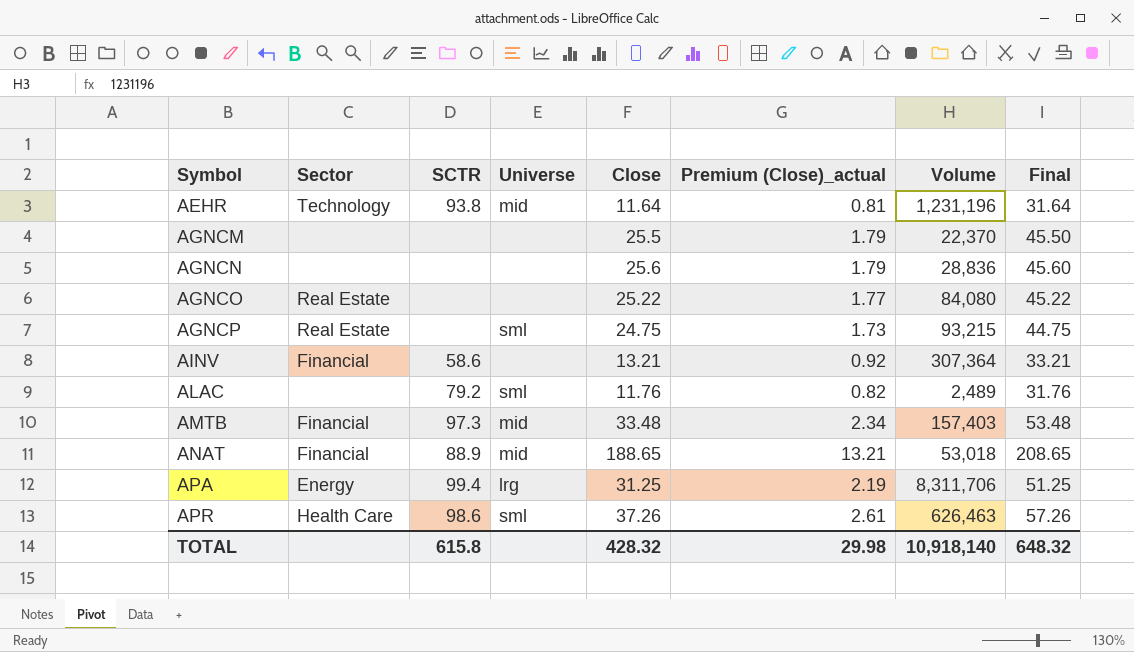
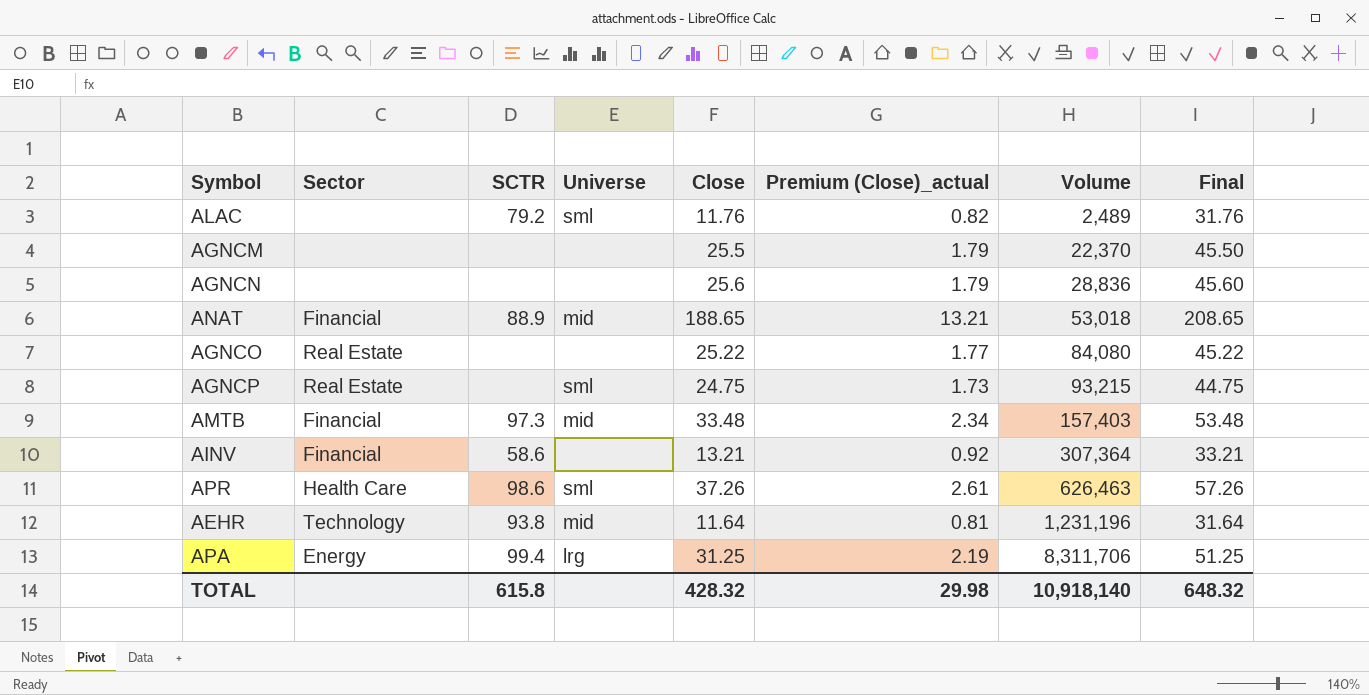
row order: Symbol ascending -> Volume ascending

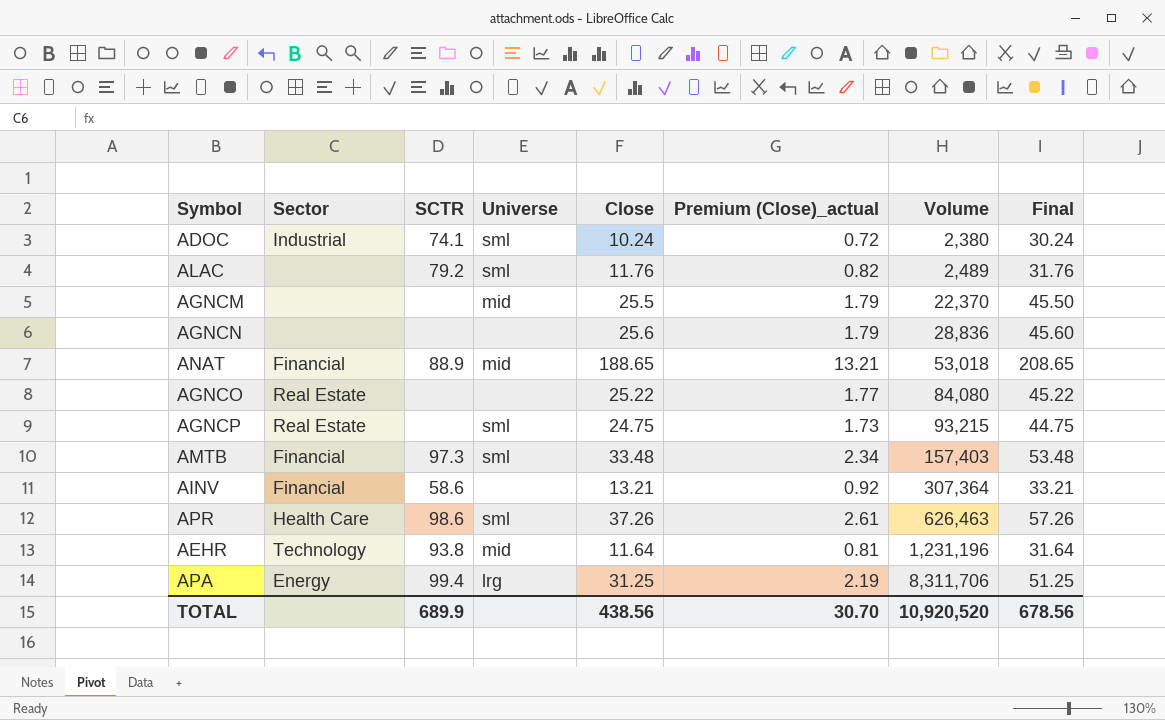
row ADOC: none -> Industrial | 74.1 | sml | 10.24 | 0.72 | 2,380 | 30.24
AGNCM | Universe: none -> mid
AMTB | Universe: mid -> sml
TOTAL | SCTR: 615.8 -> 689.9
TOTAL | Close: 428.32 -> 438.56
TOTAL | Premium (Close)_actual: 29.98 -> 30.70
TOTAL | Volume: 10,918,140 -> 10,920,520
TOTAL | Final: 648.32 -> 678.56

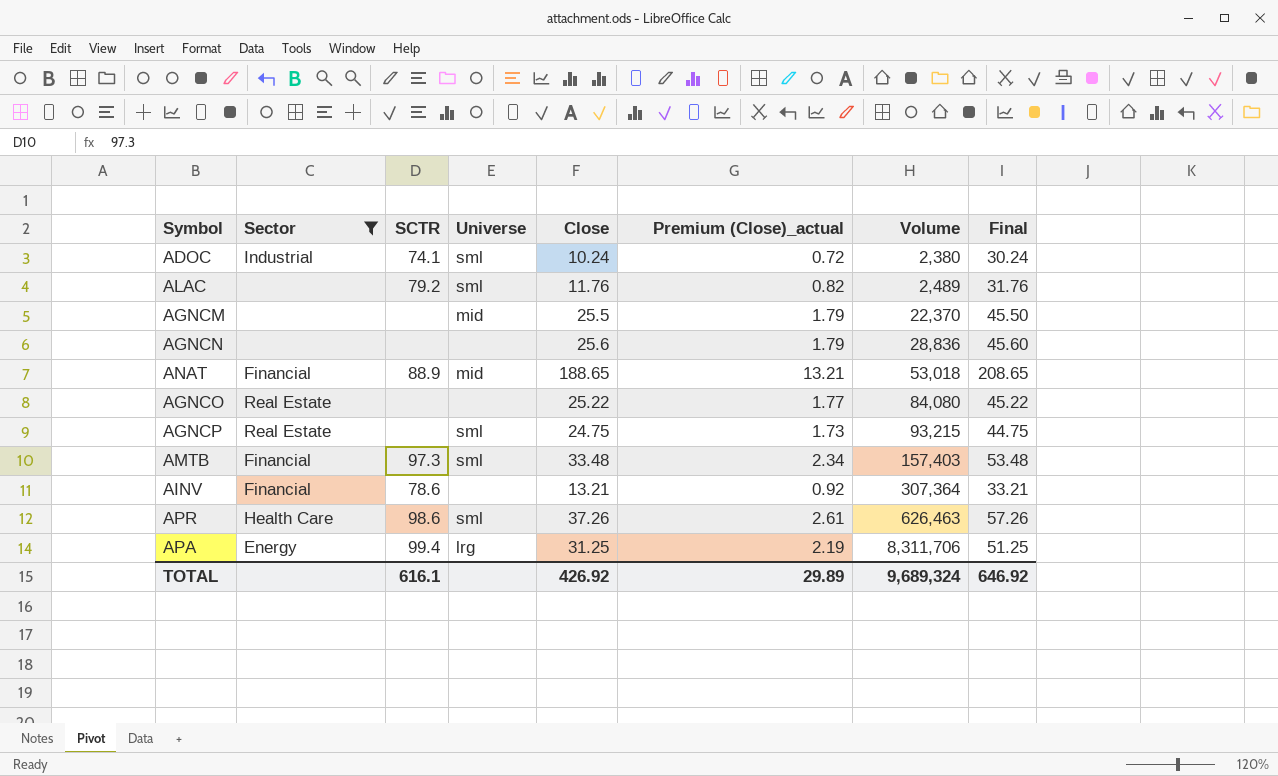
filter: none -> Sector != Technology
AINV | SCTR: 58.6 -> 78.6
TOTAL | SCTR: 689.9 -> 616.1
TOTAL | Close: 438.56 -> 426.92
TOTAL | Premium (Close)_actual: 30.70 -> 29.89
TOTAL | Volume: 10,920,520 -> 9,689,324
TOTAL | Final: 678.56 -> 646.92

